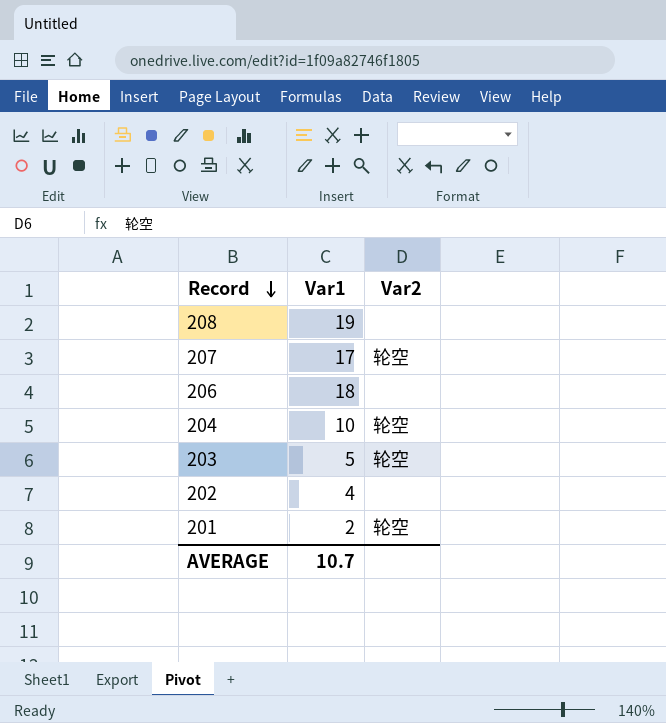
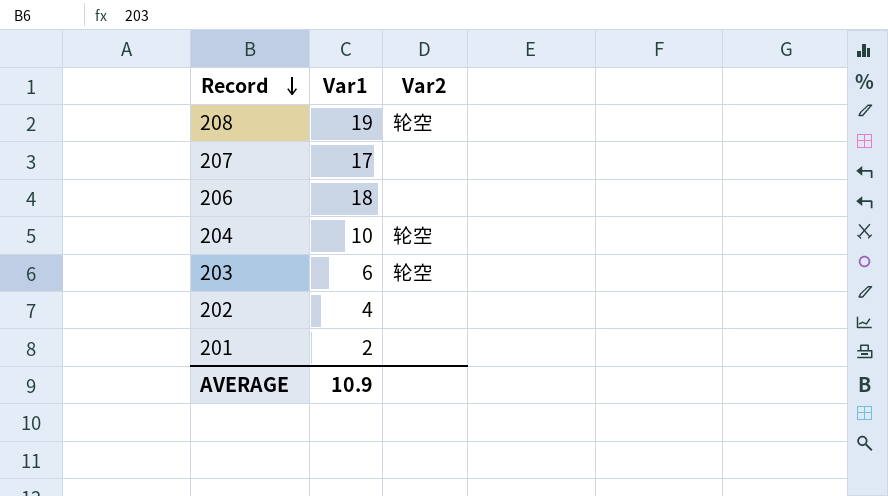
208 | Var2: none -> 轮空
207 | Var2: 轮空 -> none
203 | Var1: 5 -> 6
201 | Var2: 轮空 -> none
AVERAGE | Var1: 10.7 -> 10.9

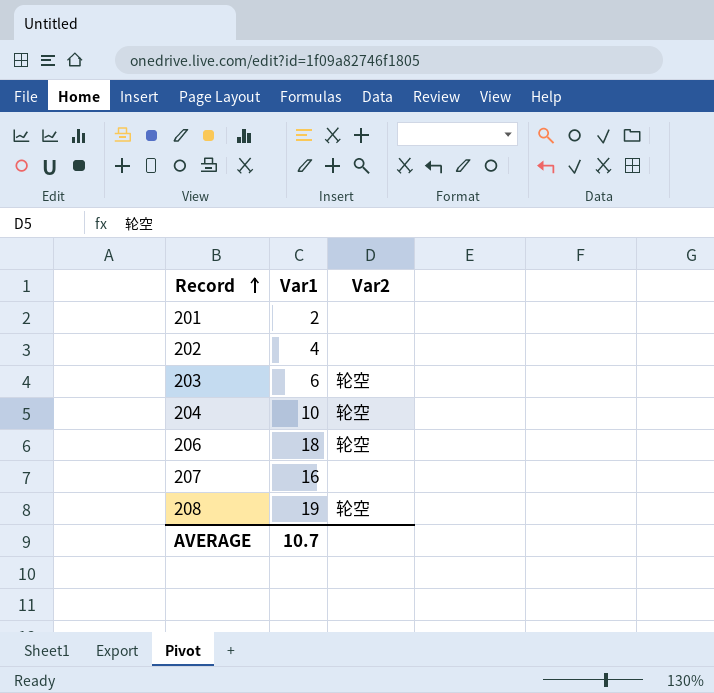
row order: Record descending -> Record ascending
206 | Var2: none -> 轮空
207 | Var1: 17 -> 16
AVERAGE | Var1: 10.9 -> 10.7

